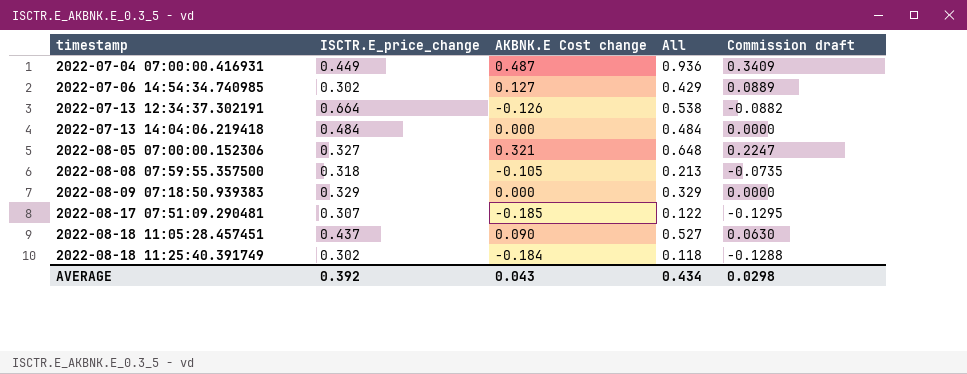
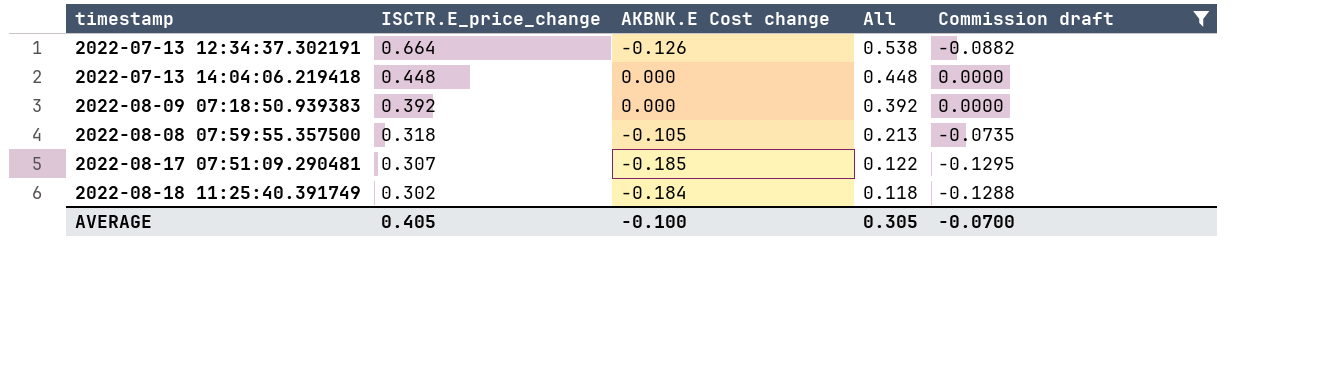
filter: none -> Commission draft <= 0.0000
row order: timestamp ascending -> ISCTR.E_price_change descending
2022-07-13 14:04:06.219418 | ISCTR.E_price_change: 0.484 -> 0.448
2022-07-13 14:04:06.219418 | All: 0.484 -> 0.448
2022-08-09 07:18:50.939383 | ISCTR.E_price_change: 0.329 -> 0.392
2022-08-09 07:18:50.939383 | All: 0.329 -> 0.392
AVERAGE | ISCTR.E_price_change: 0.392 -> 0.405
AVERAGE | AKBNK.E Cost change: 0.043 -> -0.100
AVERAGE | All: 0.434 -> 0.305
AVERAGE | Commission draft: 0.0298 -> -0.0700

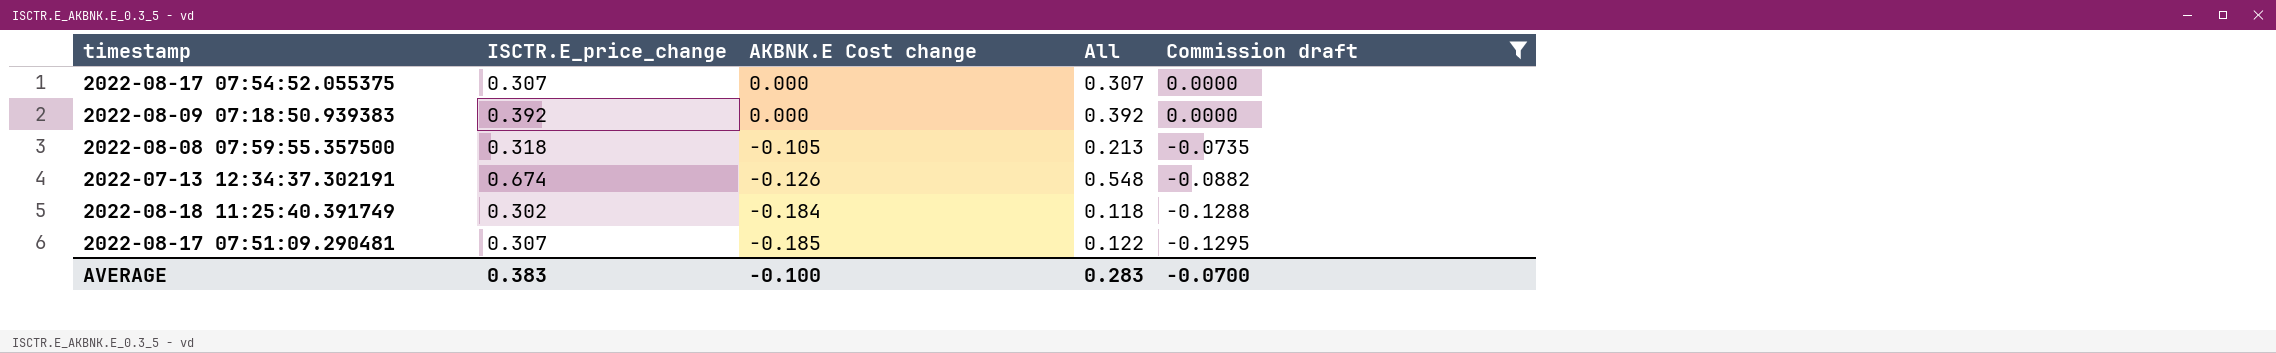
row order: ISCTR.E_price_change descending -> AKBNK.E Cost change descending
row 2022-07-13 14:04:06.219418: 0.448 | 0.000 | 0.448 | 0.0000 -> none
row 2022-08-17 07:54:52.055375: none -> 0.307 | 0.000 | 0.307 | 0.0000
2022-07-13 12:34:37.302191 | ISCTR.E_price_change: 0.664 -> 0.674
2022-07-13 12:34:37.302191 | All: 0.538 -> 0.548
AVERAGE | ISCTR.E_price_change: 0.405 -> 0.383
AVERAGE | All: 0.305 -> 0.283

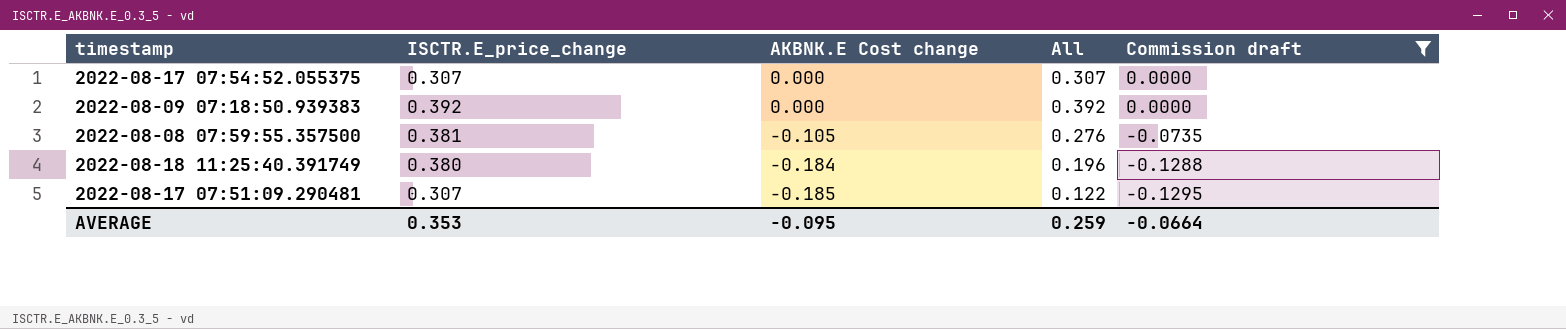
row 2022-07-13 12:34:37.302191: 0.674 | -0.126 | 0.548 | -0.0882 -> none
2022-08-08 07:59:55.357500 | ISCTR.E_price_change: 0.318 -> 0.381
2022-08-08 07:59:55.357500 | All: 0.213 -> 0.276
2022-08-18 11:25:40.391749 | ISCTR.E_price_change: 0.302 -> 0.380
2022-08-18 11:25:40.391749 | All: 0.118 -> 0.196
AVERAGE | ISCTR.E_price_change: 0.383 -> 0.353
AVERAGE | AKBNK.E Cost change: -0.100 -> -0.095
AVERAGE | All: 0.283 -> 0.259
AVERAGE | Commission draft: -0.0700 -> -0.0664

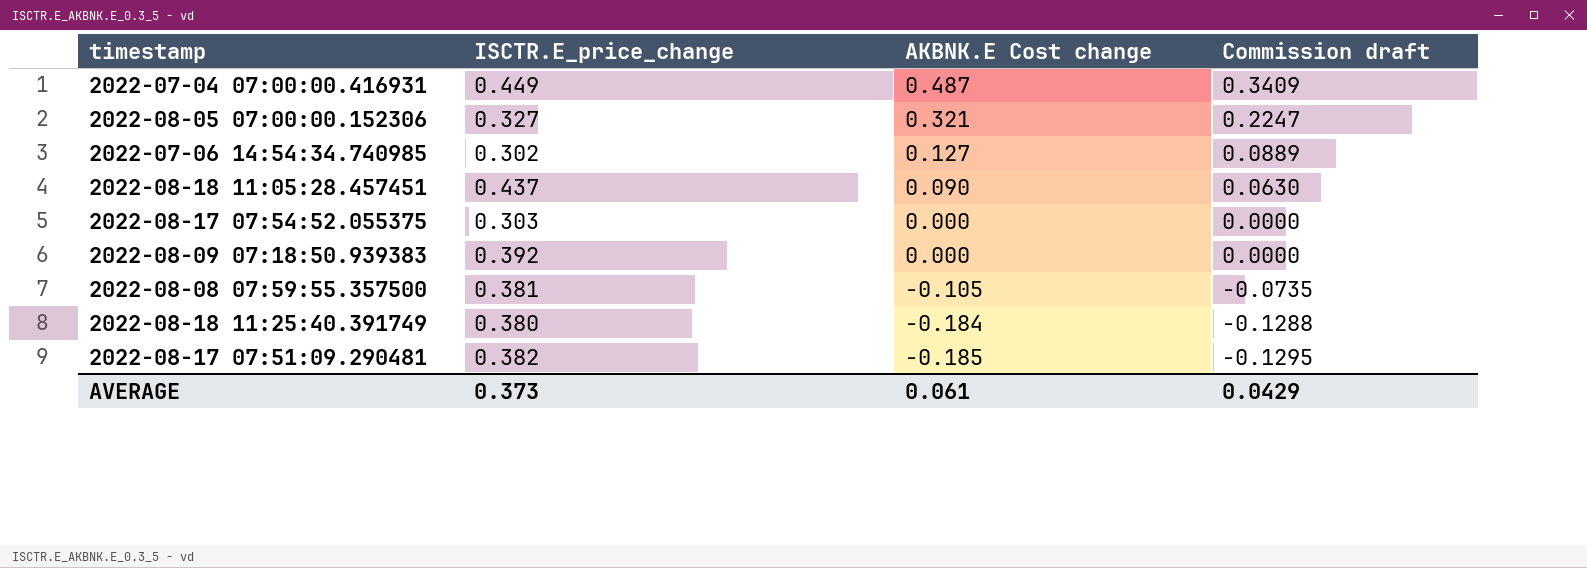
filter: Commission draft <= 0.0000 -> none
column All | formula: [ISCTR.E_price_change] + [AKBNK.E Cost change] -> none
2022-08-17 07:54:52.055375 | ISCTR.E_price_change: 0.307 -> 0.303
2022-08-17 07:51:09.290481 | ISCTR.E_price_change: 0.307 -> 0.382
AVERAGE | ISCTR.E_price_change: 0.353 -> 0.373
AVERAGE | AKBNK.E Cost change: -0.095 -> 0.061
AVERAGE | Commission draft: -0.0664 -> 0.0429

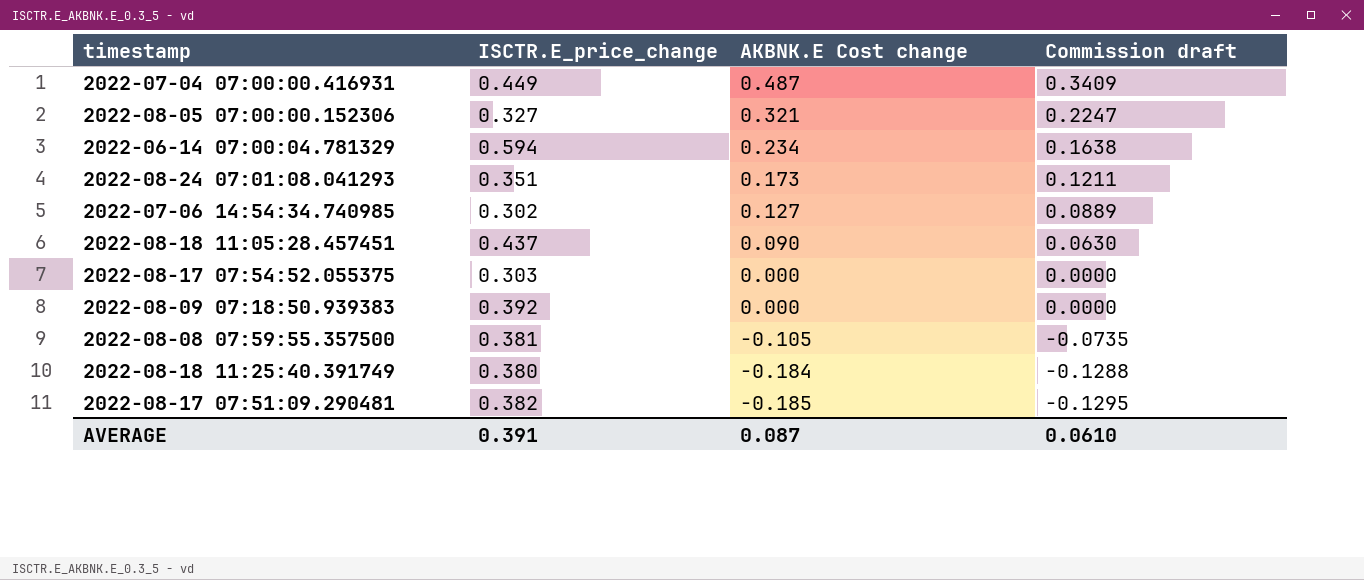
row 2022-06-14 07:00:04.781329: none -> 0.594 | 0.234 | 0.1638
row 2022-08-24 07:01:08.041293: none -> 0.351 | 0.173 | 0.1211
AVERAGE | ISCTR.E_price_change: 0.373 -> 0.391
AVERAGE | AKBNK.E Cost change: 0.061 -> 0.087
AVERAGE | Commission draft: 0.0429 -> 0.0610

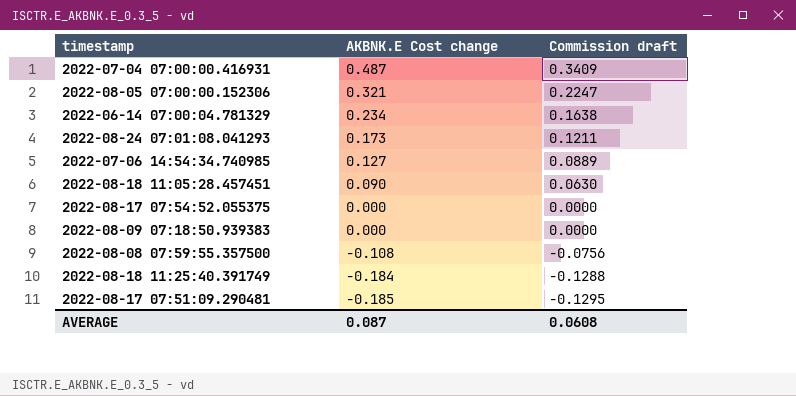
column ISCTR.E_price_change | position: 2 -> none
2022-08-08 07:59:55.357500 | AKBNK.E Cost change: -0.105 -> -0.108
2022-08-08 07:59:55.357500 | Commission draft: -0.0735 -> -0.0756
AVERAGE | Commission draft: 0.0610 -> 0.0608

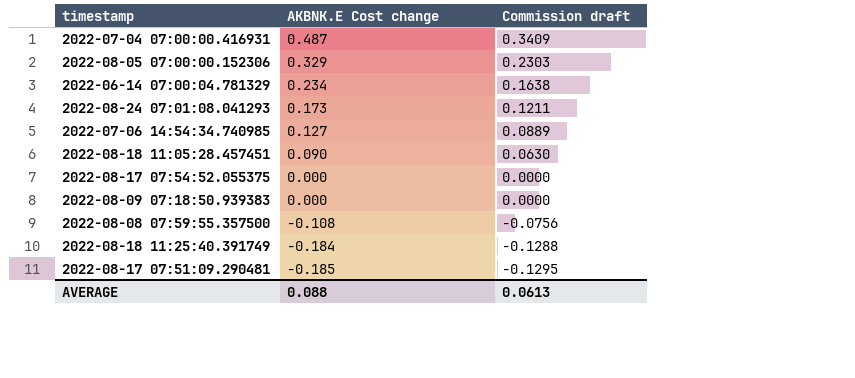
2022-08-05 07:00:00.152306 | AKBNK.E Cost change: 0.321 -> 0.329
2022-08-05 07:00:00.152306 | Commission draft: 0.2247 -> 0.2303
AVERAGE | AKBNK.E Cost change: 0.087 -> 0.088
AVERAGE | Commission draft: 0.0608 -> 0.0613

